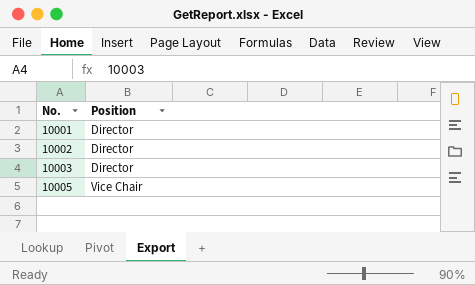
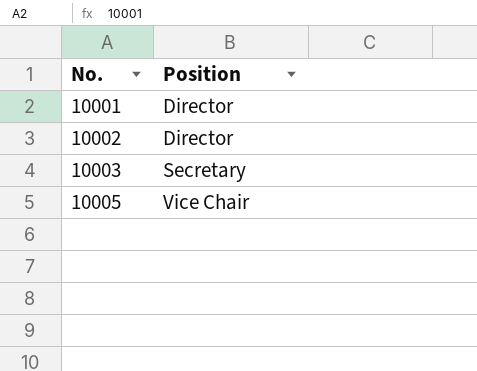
10003 | Position: Director -> Secretary

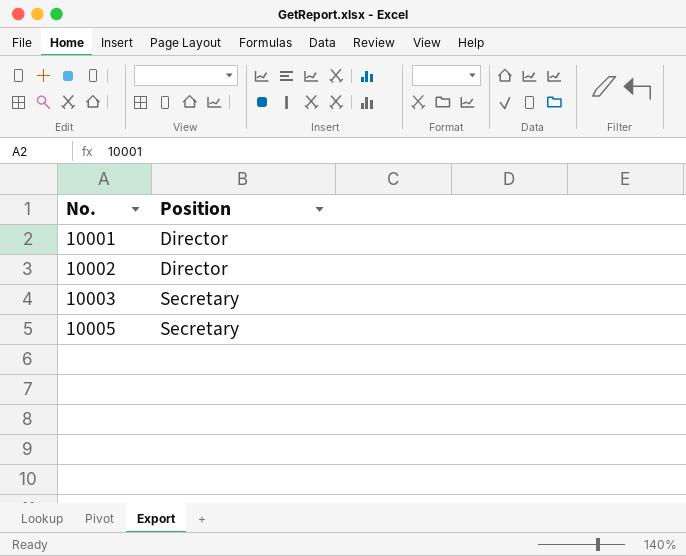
10005 | Position: Vice Chair -> Secretary

